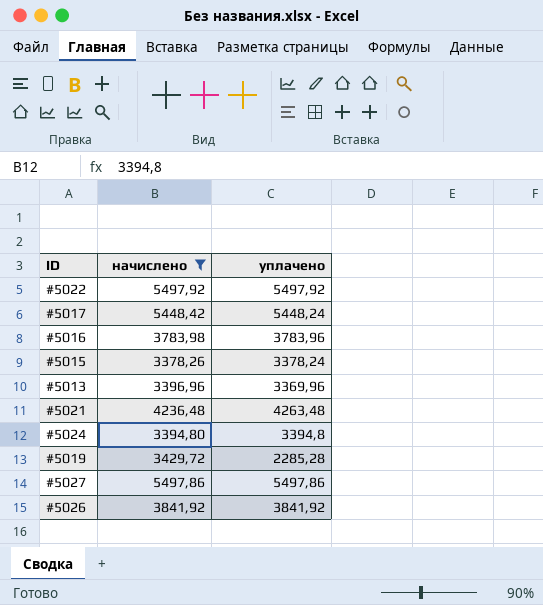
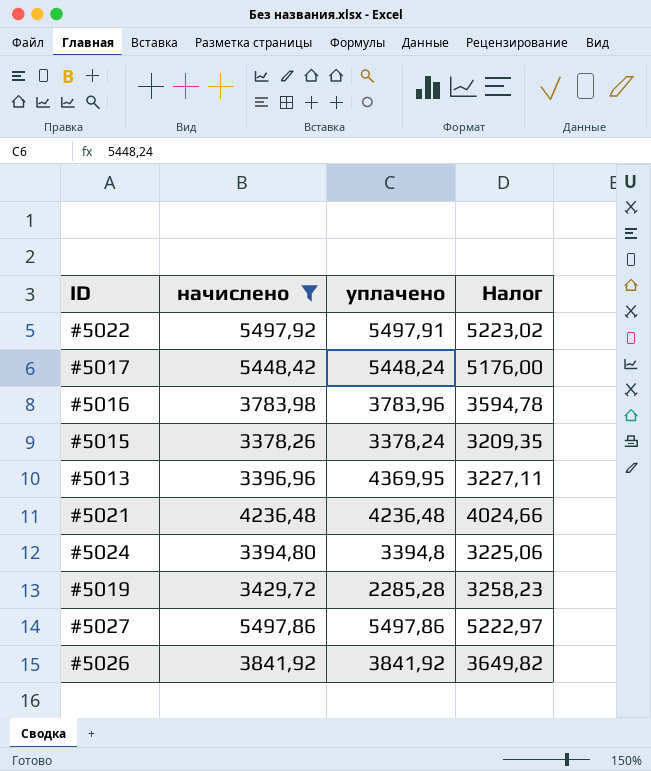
column Налог | formula: none -> [начислено] * 0,95
#5022 | уплачено: 5497,92 -> 5497,91
#5013 | уплачено: 3369,96 -> 4369,95
#5021 | уплачено: 4263,48 -> 4236,48

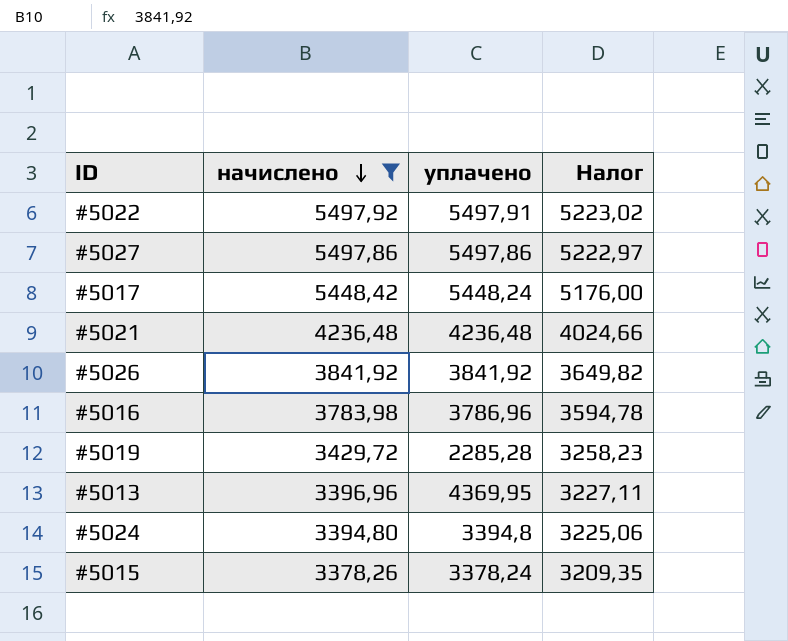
row order: none -> начислено descending
#5016 | уплачено: 3783,96 -> 3786,96

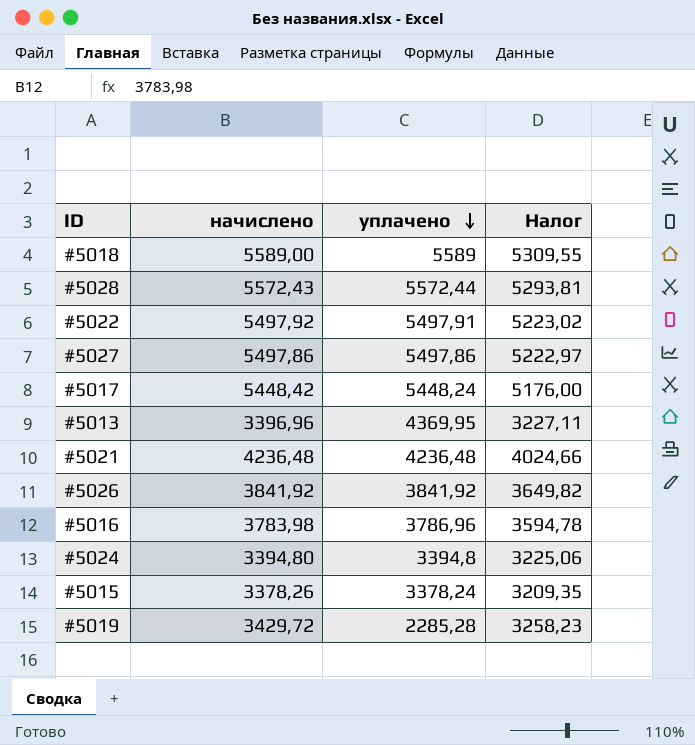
filter: начислено <= 5497,92 -> none
row order: начислено descending -> уплачено descending

